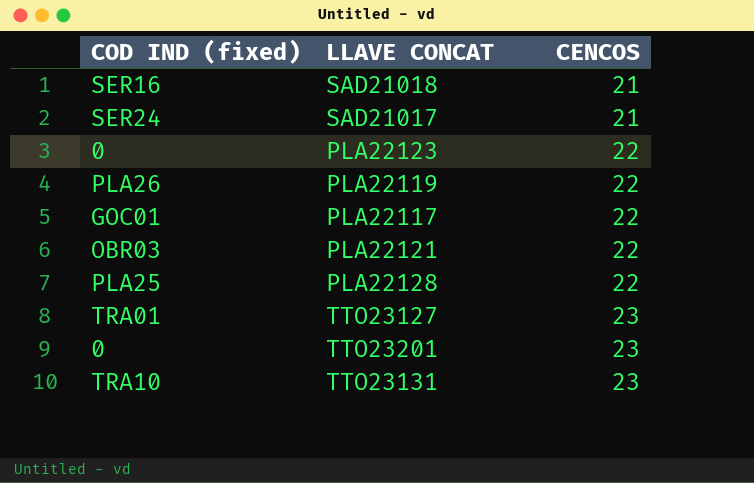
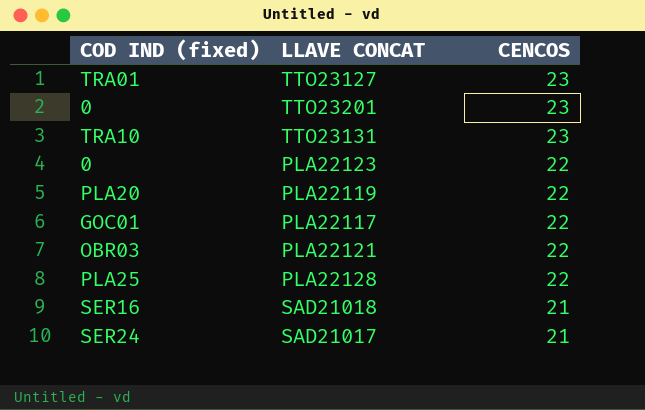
row order: CENCOS ascending -> CENCOS descending
PLA22119 | COD IND (fixed): PLA26 -> PLA20

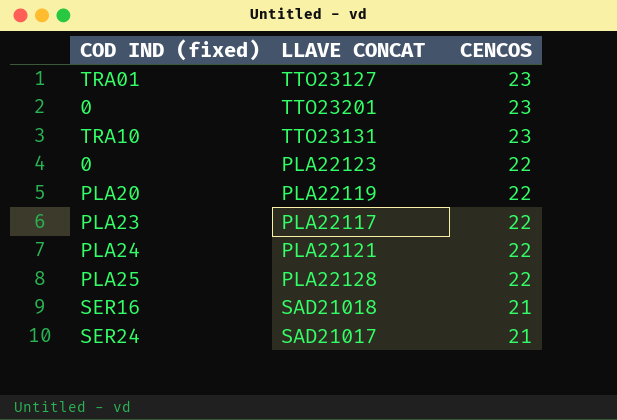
PLA22117 | COD IND (fixed): GOC01 -> PLA23
PLA22121 | COD IND (fixed): OBR03 -> PLA24

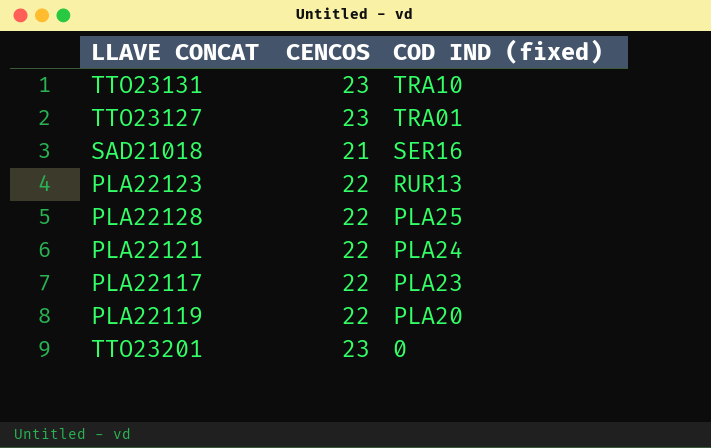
row order: CENCOS descending -> COD IND (fixed) descending
column COD IND (fixed) | position: 1 -> 3
row SAD21017: SER24 | 21 -> none
PLA22123 | COD IND (fixed): 0 -> RUR13

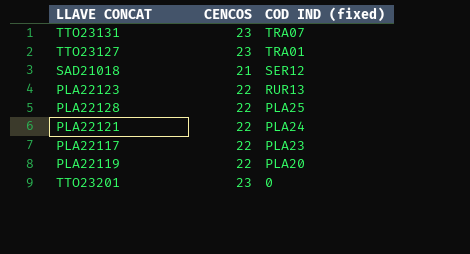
TTO23131 | COD IND (fixed): TRA10 -> TRA07
SAD21018 | COD IND (fixed): SER16 -> SER12

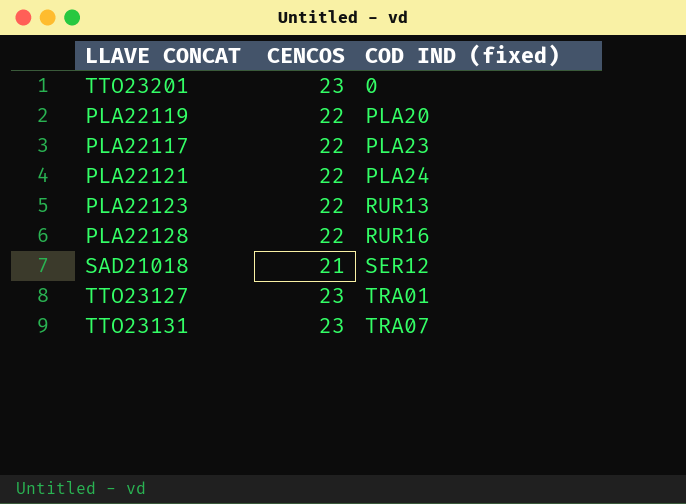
row order: COD IND (fixed) descending -> COD IND (fixed) ascending
PLA22128 | COD IND (fixed): PLA25 -> RUR16

